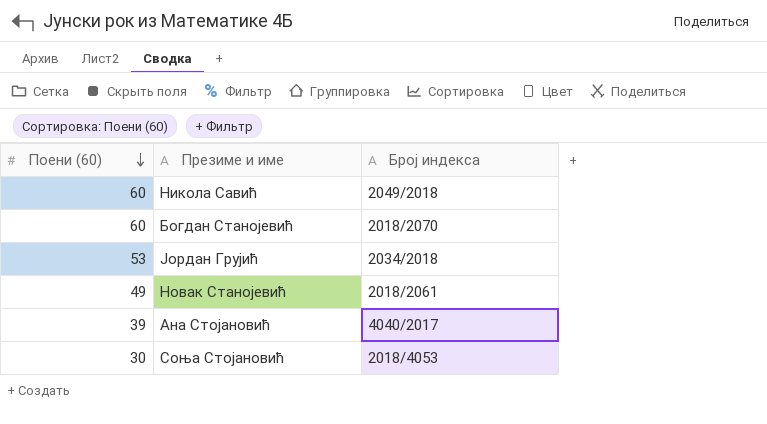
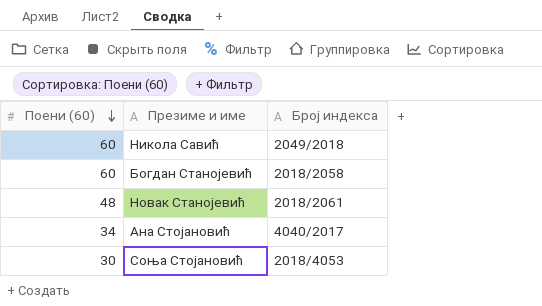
row Јордан Грујић: 53 | 2034/2018 -> none
Богдан Станојевић | Број индекса: 2018/2070 -> 2018/2058
Новак Станојевић | Поени (60): 49 -> 48
Ана Стојановић | Поени (60): 39 -> 34

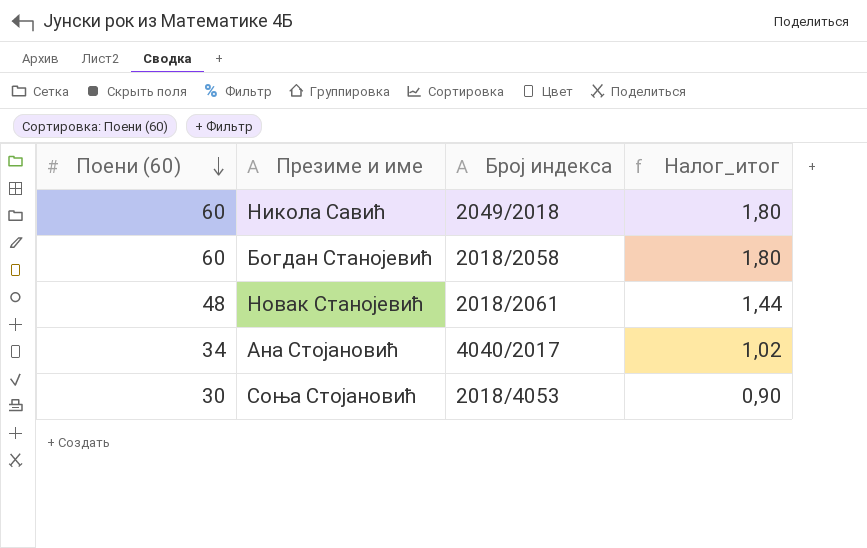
column Налог_итог | formula: none -> [Поени (60)] * 0,03

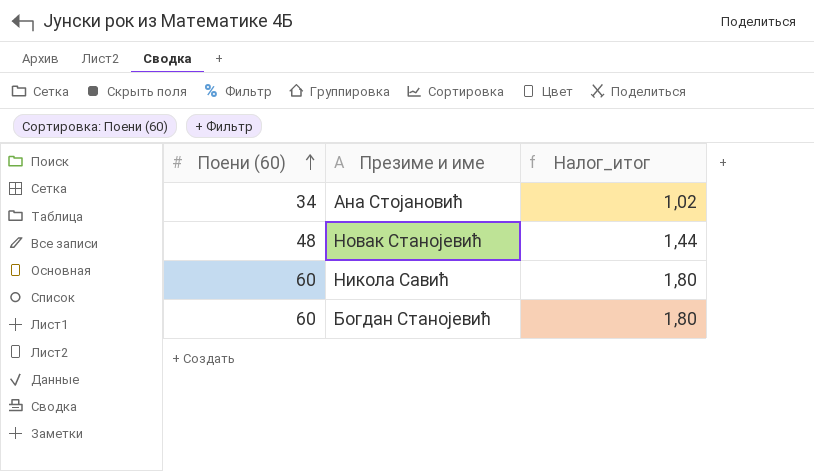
row order: Поени (60) descending -> Поени (60) ascending
column Број индекса | position: 3 -> none
row Соња Стојановић: 30 | 2018/4053 | 0,90 -> none

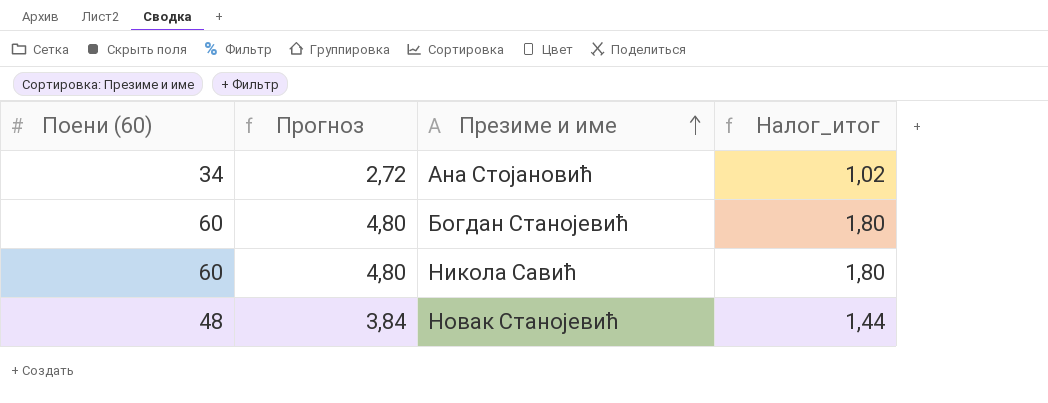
row order: Поени (60) ascending -> Презиме и име ascending
column Прогноз | formula: none -> [Поени (60)] * 0,08

